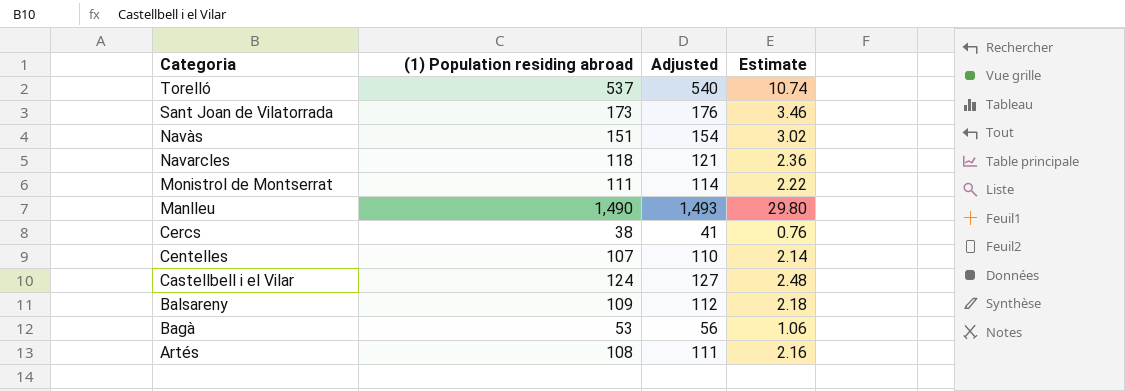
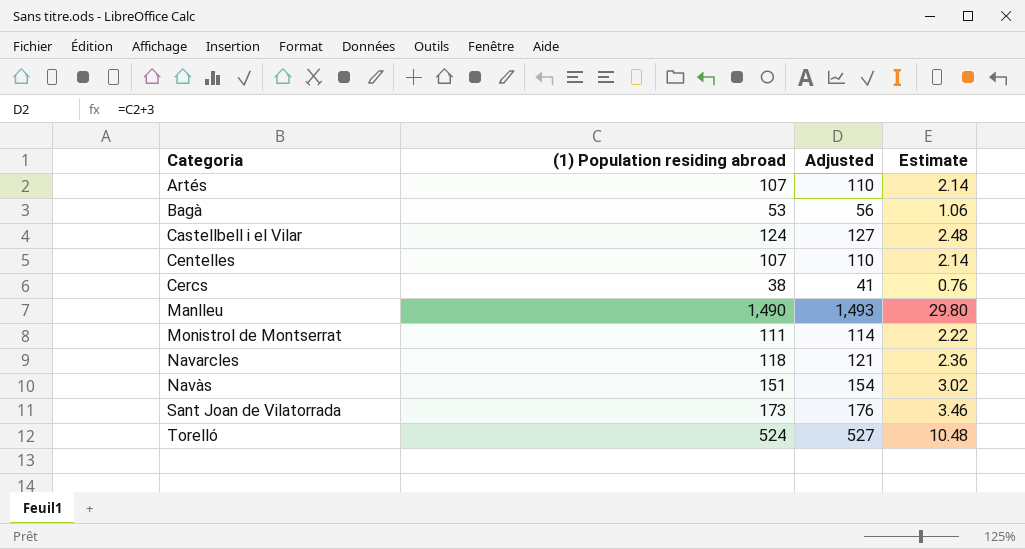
row order: Categoria descending -> Categoria ascending
row Balsareny: 109 | 112 | 2.18 -> none
Artés | (1) Population residing abroad: 108 -> 107
Artés | Adjusted: 111 -> 110
Artés | Estimate: 2.16 -> 2.14
Torelló | (1) Population residing abroad: 537 -> 524
Torelló | Adjusted: 540 -> 527
Torelló | Estimate: 10.74 -> 10.48

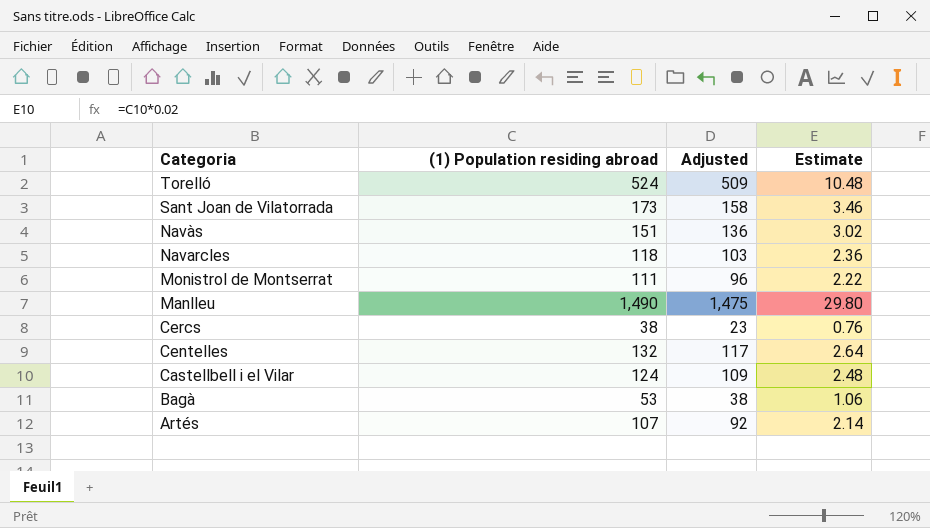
row order: Categoria ascending -> Categoria descending
column Adjusted | formula: [(1) Population residing abroad] + 3 -> [(1) Population residing abroad] - 15
Centelles | (1) Population residing abroad: 107 -> 132
Centelles | Estimate: 2.14 -> 2.64

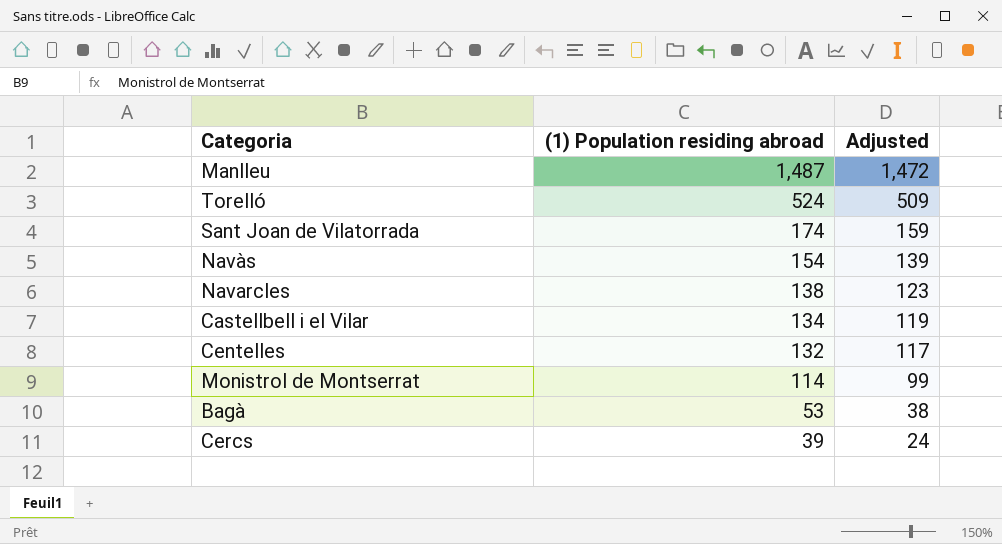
row order: Categoria descending -> (1) Population residing abroad descending
column Estimate | formula: [(1) Population residing abroad] * 0.02 -> none
row Artés: 107 | 92 | 2.14 -> none
Manlleu | (1) Population residing abroad: 1,490 -> 1,487
Manlleu | Adjusted: 1,475 -> 1,472
Sant Joan de Vilatorrada | (1) Population residing abroad: 173 -> 174
Sant Joan de Vilatorrada | Adjusted: 158 -> 159
Navàs | (1) Population residing abroad: 151 -> 154
Navàs | Adjusted: 136 -> 139
Navarcles | (1) Population residing abroad: 118 -> 138
Navarcles | Adjusted: 103 -> 123
Castellbell i el Vilar | (1) Population residing abroad: 124 -> 134
Castellbell i el Vilar | Adjusted: 109 -> 119
Monistrol de Montserrat | (1) Population residing abroad: 111 -> 114
Monistrol de Montserrat | Adjusted: 96 -> 99
Cercs | (1) Population residing abroad: 38 -> 39
Cercs | Adjusted: 23 -> 24

